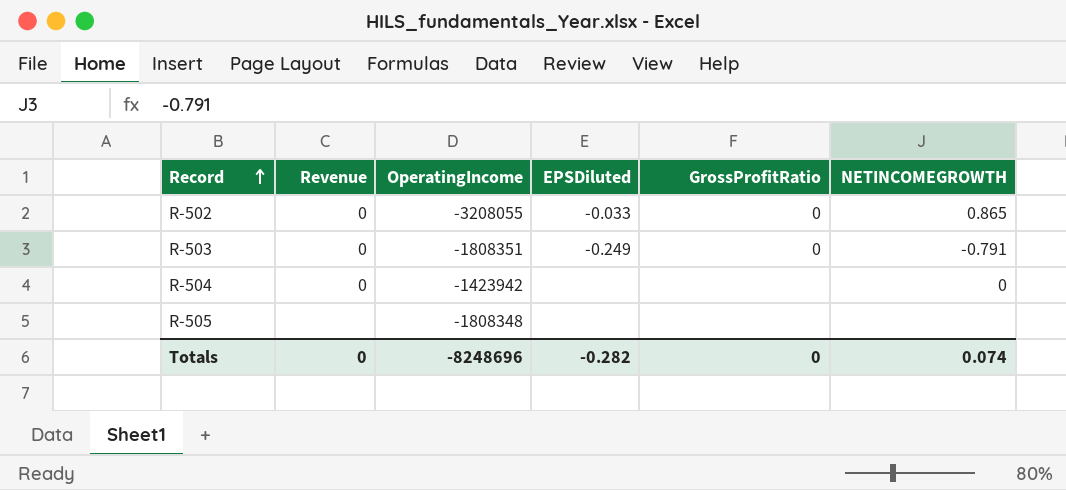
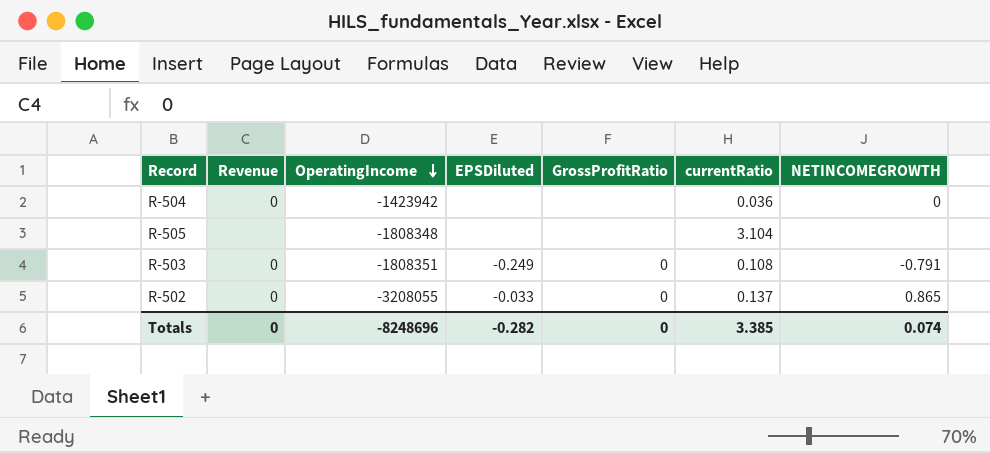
row order: Record ascending -> OperatingIncome descending
column currentRatio | position: none -> 6

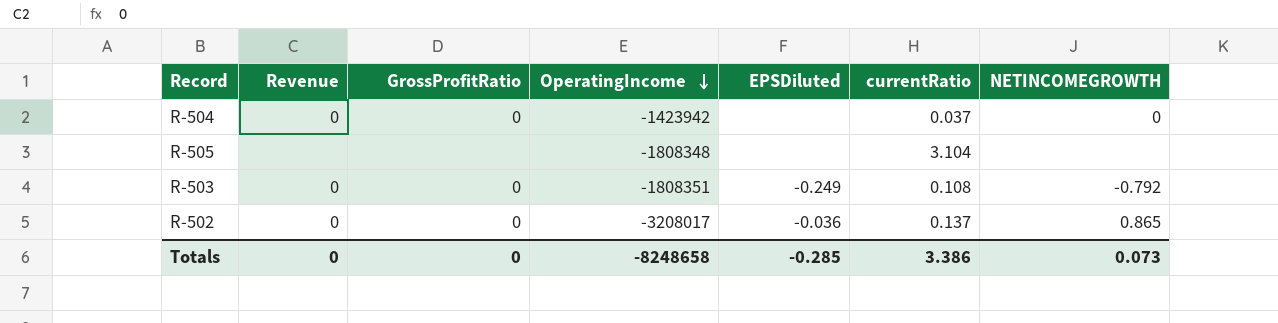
column GrossProfitRatio | position: 5 -> 3
R-504 | GrossProfitRatio: none -> 0
R-504 | currentRatio: 0.036 -> 0.037
R-503 | NETINCOMEGROWTH: -0.791 -> -0.792
R-502 | OperatingIncome: -3208055 -> -3208017
R-502 | EPSDiluted: -0.033 -> -0.036
Totals | OperatingIncome: -8248696 -> -8248658
Totals | EPSDiluted: -0.282 -> -0.285
Totals | currentRatio: 3.385 -> 3.386
Totals | NETINCOMEGROWTH: 0.074 -> 0.073

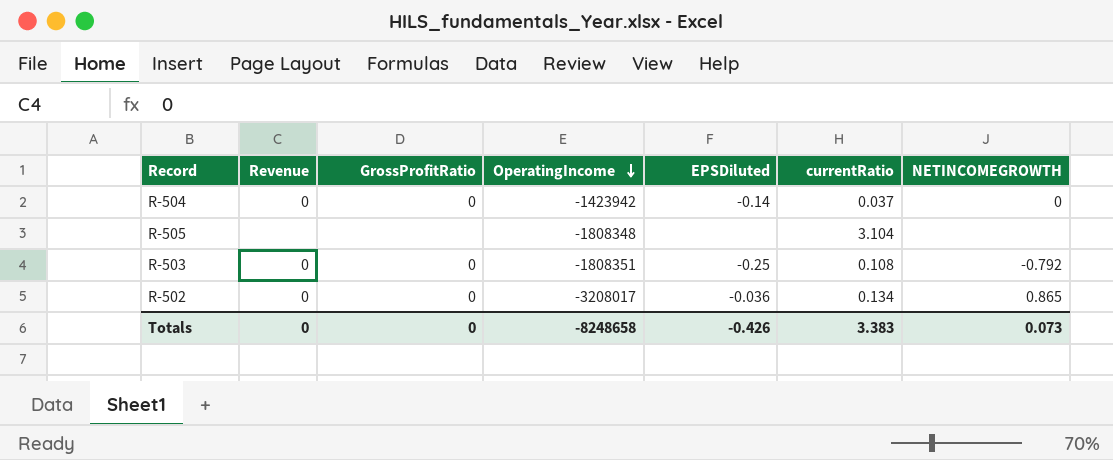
R-504 | EPSDiluted: none -> -0.14
R-503 | EPSDiluted: -0.249 -> -0.25
R-502 | currentRatio: 0.137 -> 0.134
Totals | EPSDiluted: -0.285 -> -0.426
Totals | currentRatio: 3.386 -> 3.383

